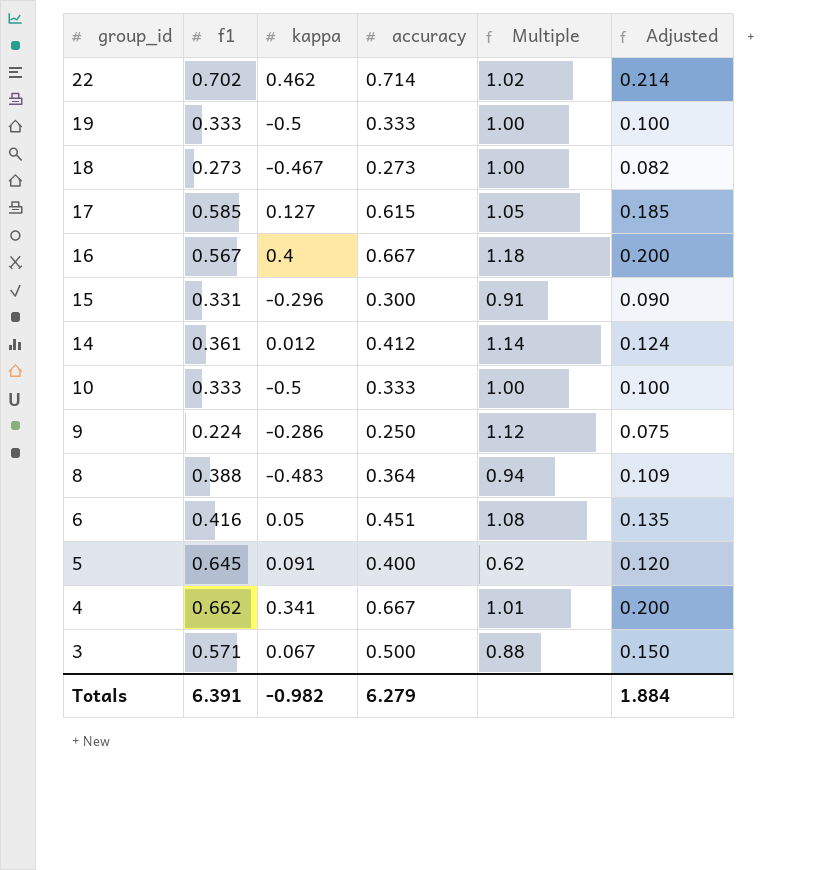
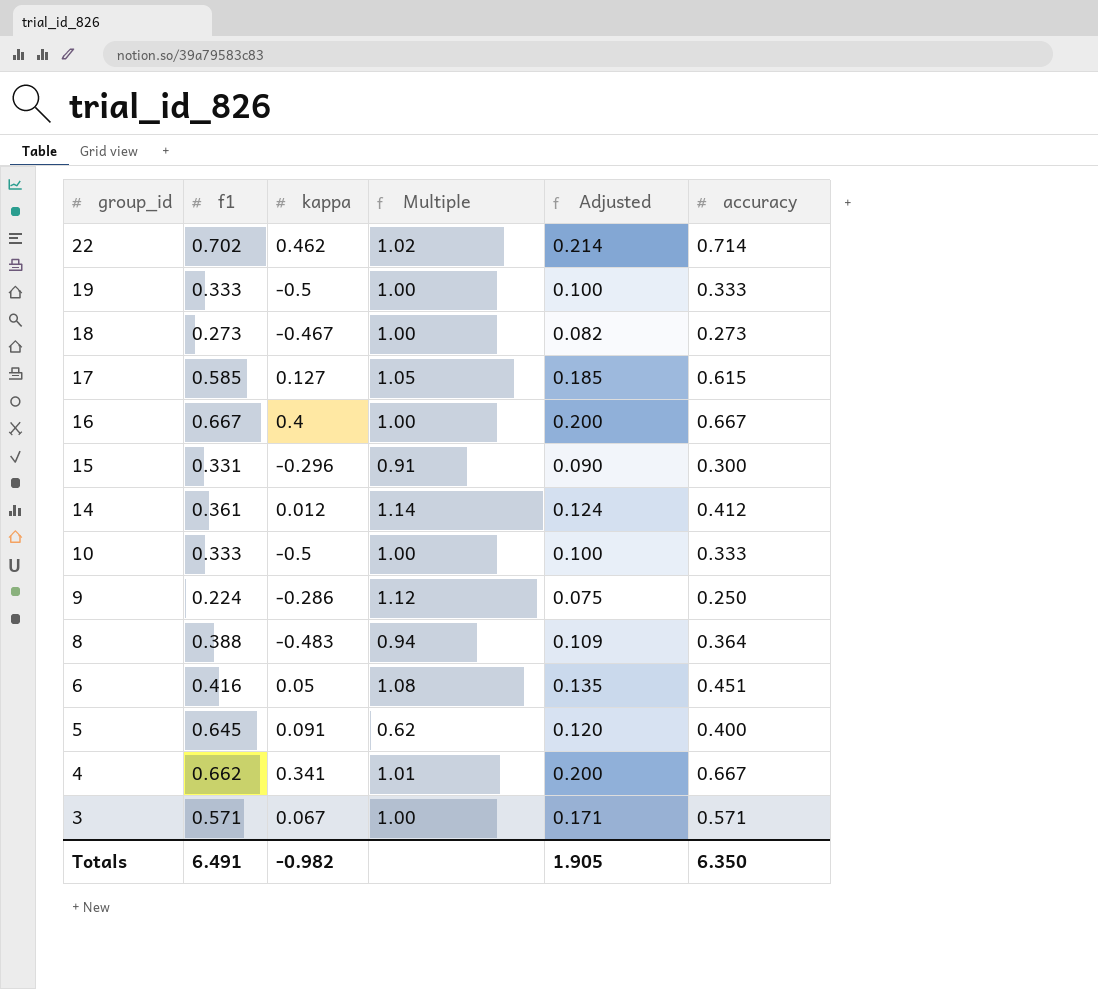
column accuracy | position: 4 -> 6
16 | f1: 0.567 -> 0.667
16 | Multiple: 1.18 -> 1.00
3 | Multiple: 0.88 -> 1.00
3 | Adjusted: 0.150 -> 0.171
3 | accuracy: 0.500 -> 0.571
Totals | f1: 6.391 -> 6.491
Totals | Adjusted: 1.884 -> 1.905
Totals | accuracy: 6.279 -> 6.350

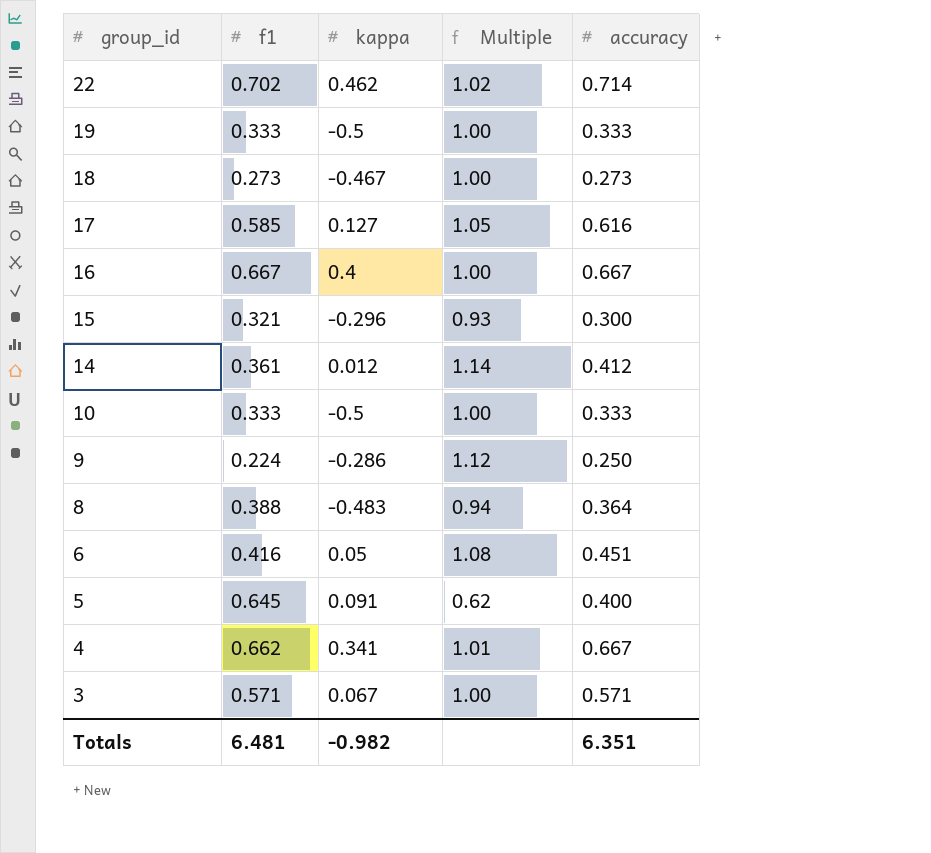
column Adjusted | formula: [accuracy] * 0.3 -> none
17 | accuracy: 0.615 -> 0.616
15 | f1: 0.331 -> 0.321
15 | Multiple: 0.91 -> 0.93
Totals | f1: 6.491 -> 6.481
Totals | accuracy: 6.350 -> 6.351

